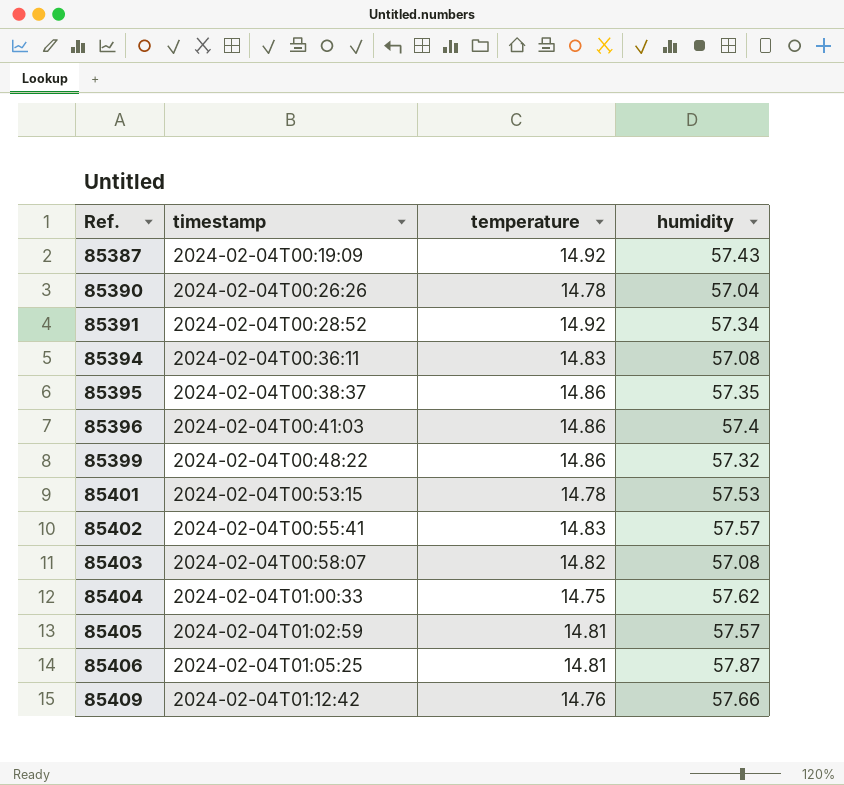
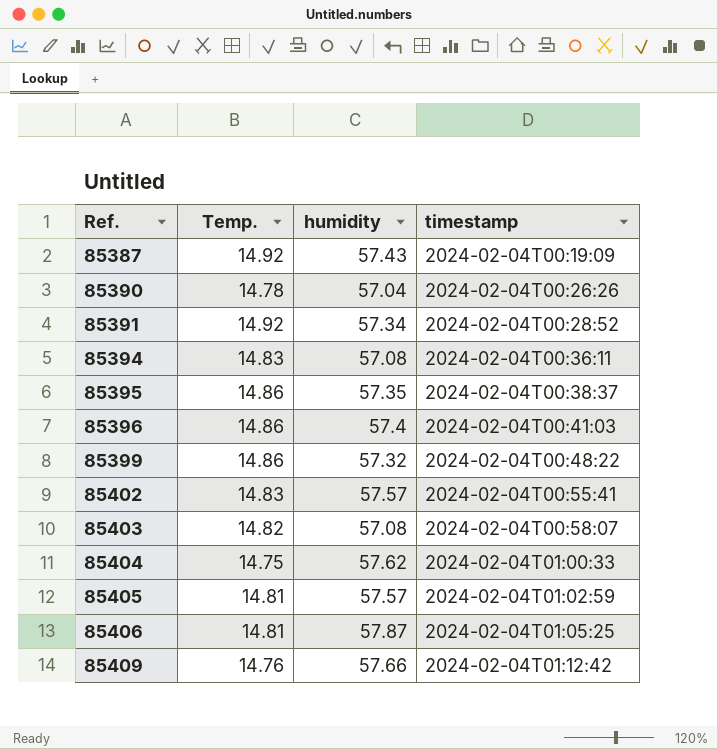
column name: temperature -> Temp.
column timestamp | position: 2 -> 4
row 85401: 2024-02-04T00:53:15 | 14.78 | 57.53 -> none

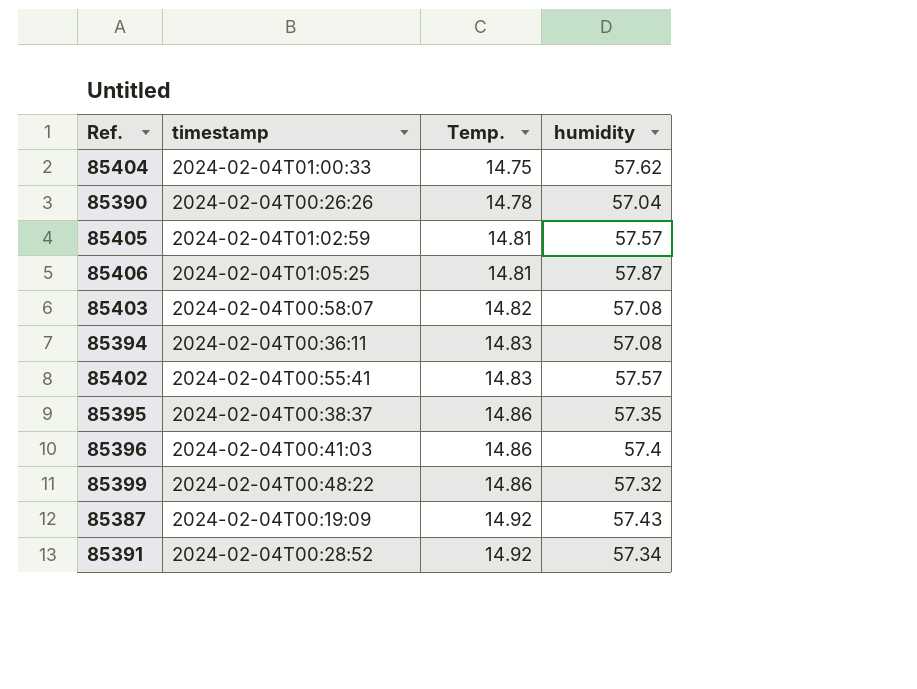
row order: Ref. ascending -> Temp. ascending
column timestamp | position: 4 -> 2
row 85409: 14.76 | 57.66 | 2024-02-04T01:12:42 -> none

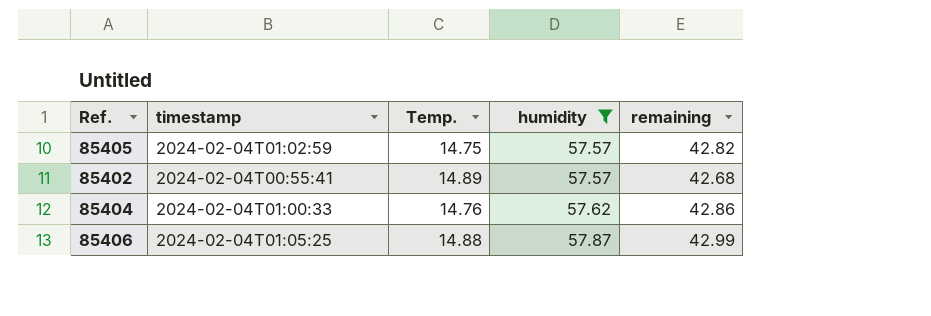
filter: none -> humidity >= 57.57
row order: Temp. ascending -> humidity ascending
column remaining | formula: none -> [humidity] - [Temp.]
85405 | Temp.: 14.81 -> 14.75
85402 | Temp.: 14.83 -> 14.89
85404 | Temp.: 14.75 -> 14.76
85406 | Temp.: 14.81 -> 14.88

